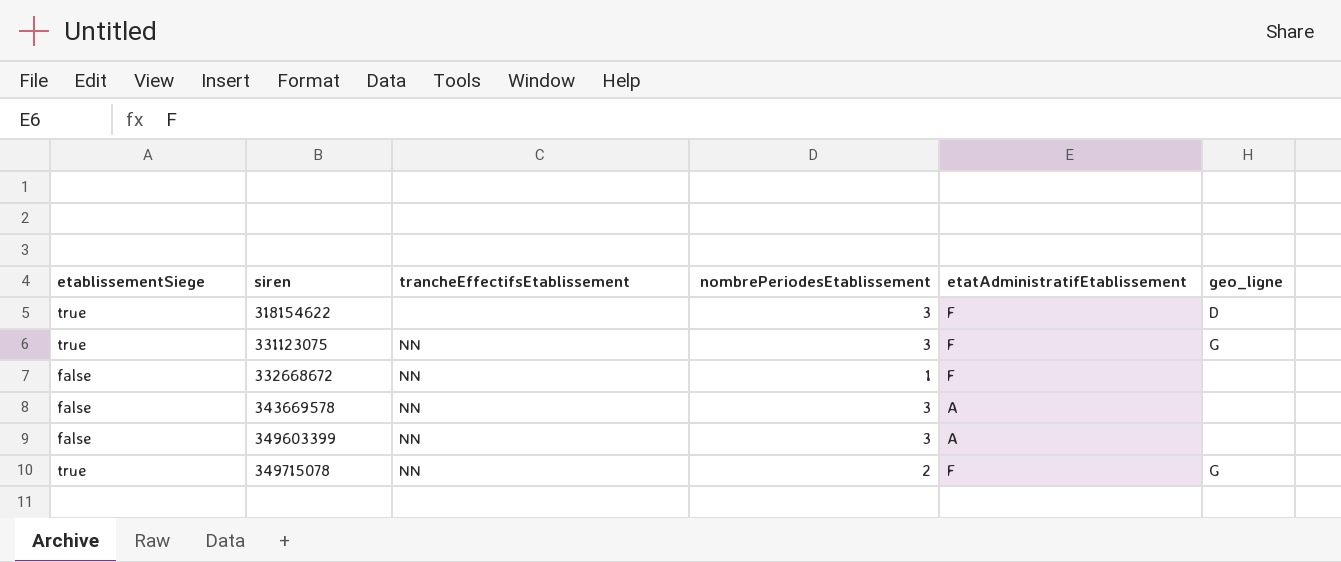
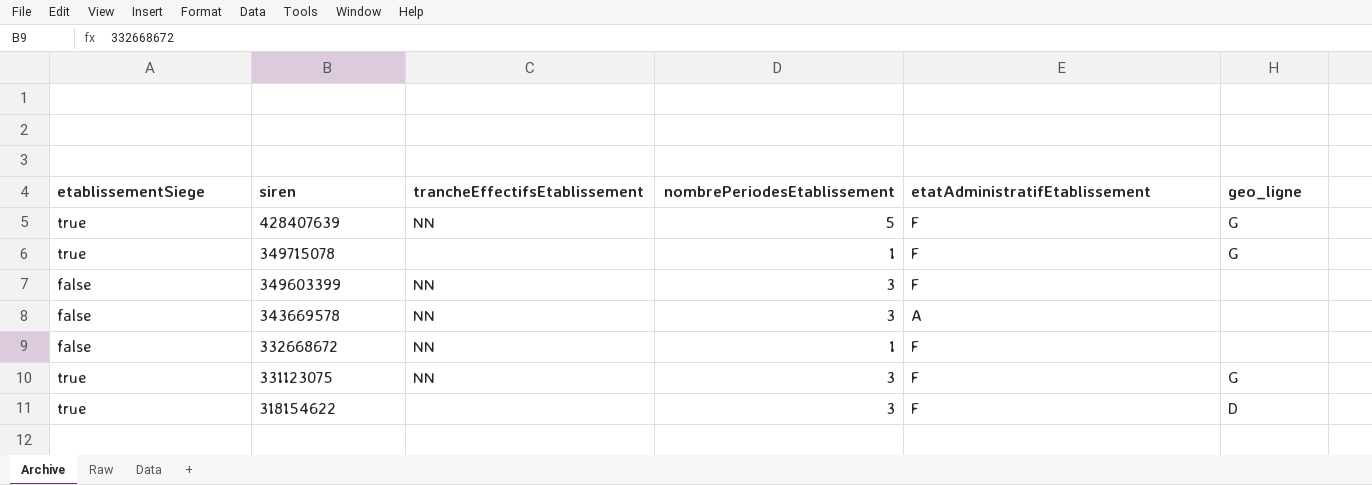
row order: siren ascending -> siren descending
row 428407639: none -> true | NN | 5 | F | G
349715078 | trancheEffectifsEtablissement: NN -> none
349715078 | nombrePeriodesEtablissement: 2 -> 1
349603399 | etatAdministratifEtablissement: A -> F

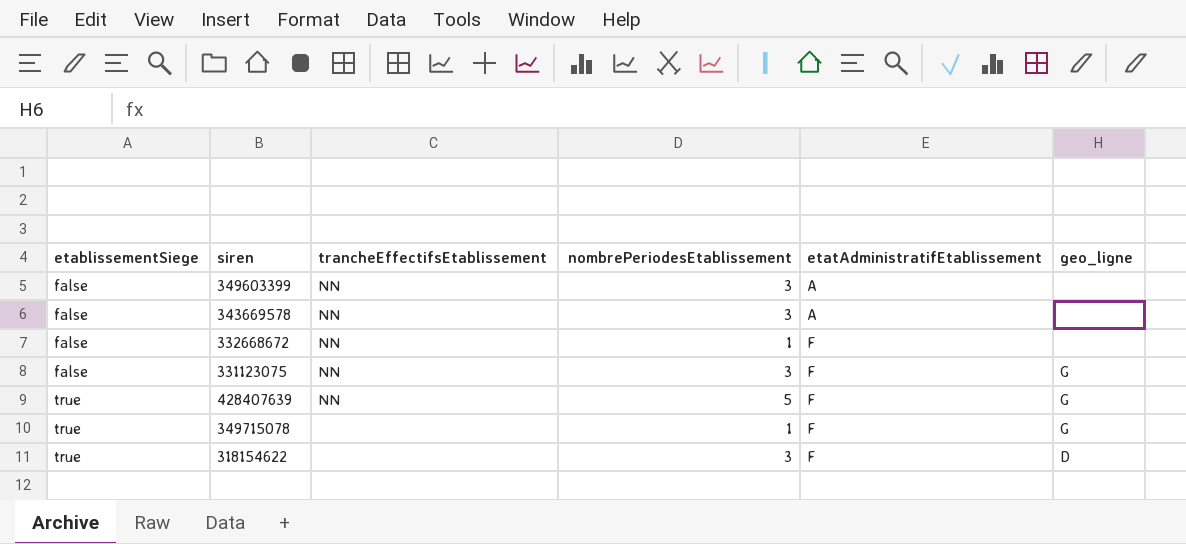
row order: siren descending -> etablissementSiege ascending
349603399 | etatAdministratifEtablissement: F -> A
331123075 | etablissementSiege: true -> false

